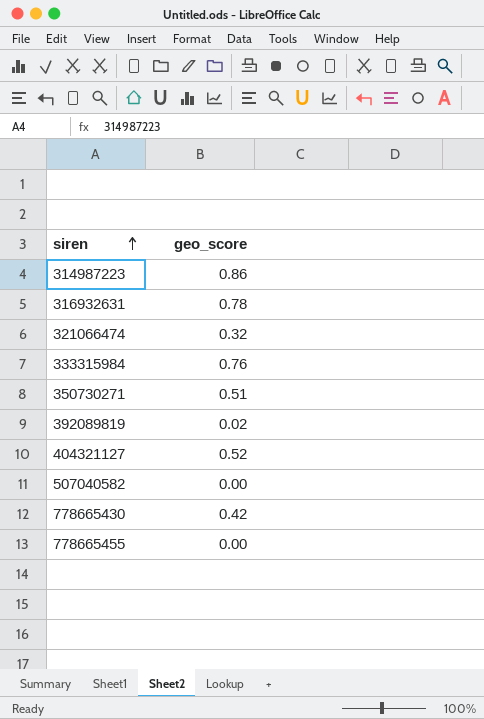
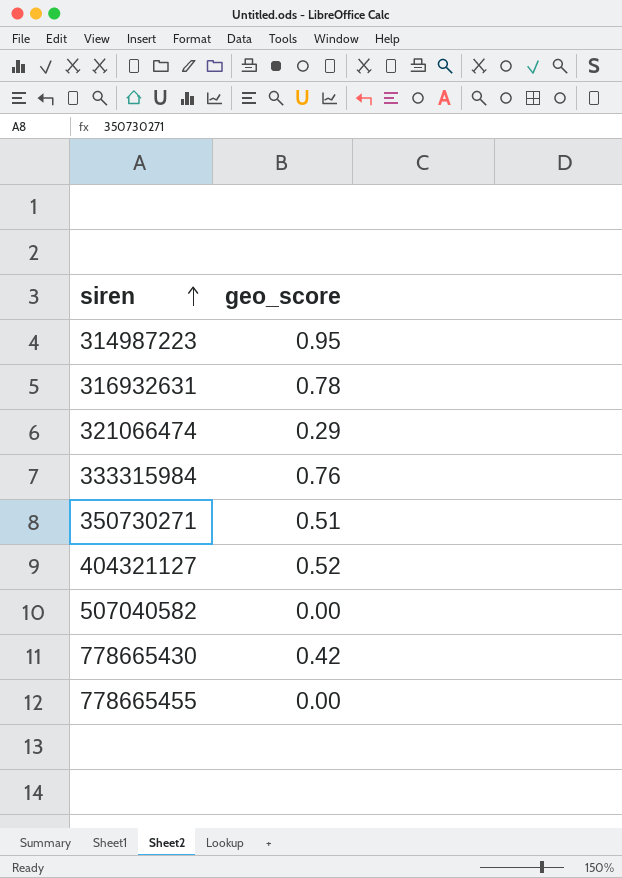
row 392089819: 0.02 -> none
314987223 | geo_score: 0.86 -> 0.95
321066474 | geo_score: 0.32 -> 0.29

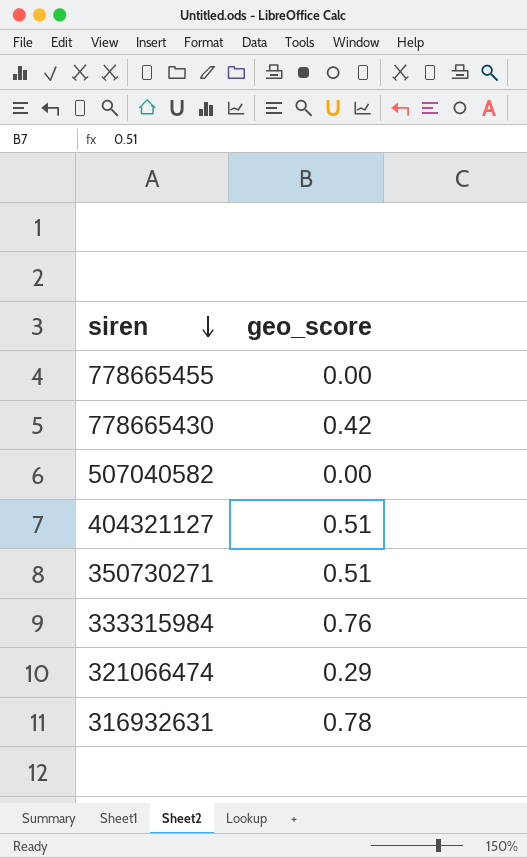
row order: siren ascending -> siren descending
row 314987223: 0.95 -> none
404321127 | geo_score: 0.52 -> 0.51

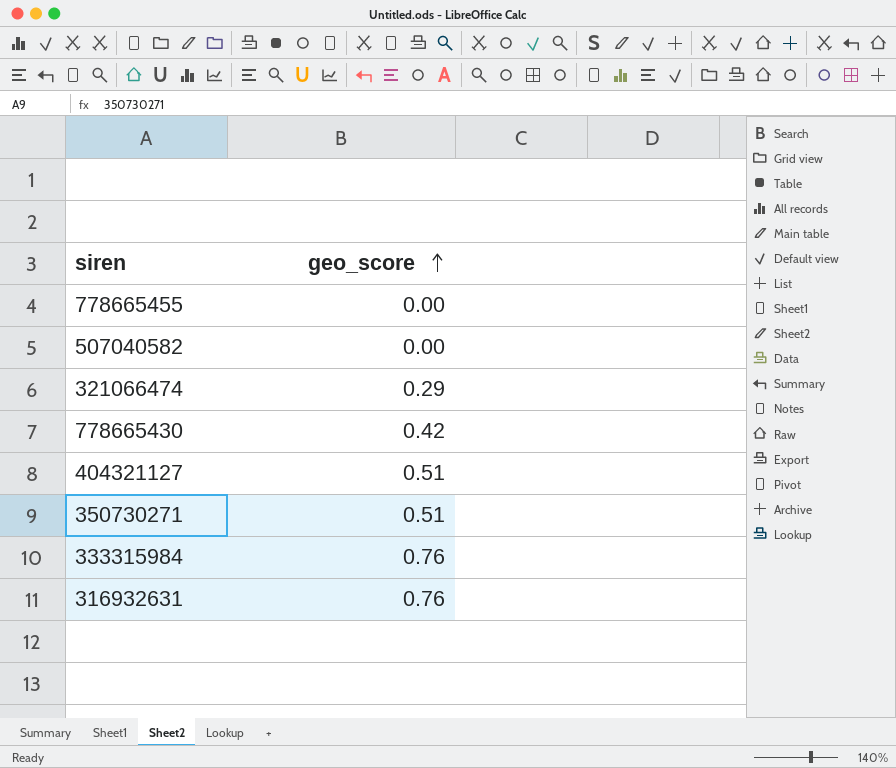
row order: siren descending -> geo_score ascending
316932631 | geo_score: 0.78 -> 0.76

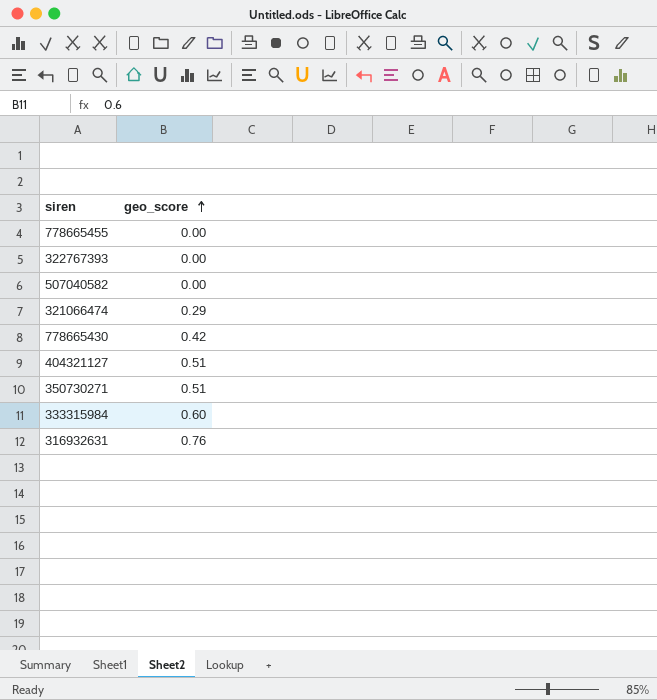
row 322767393: none -> 0.00
333315984 | geo_score: 0.76 -> 0.60

